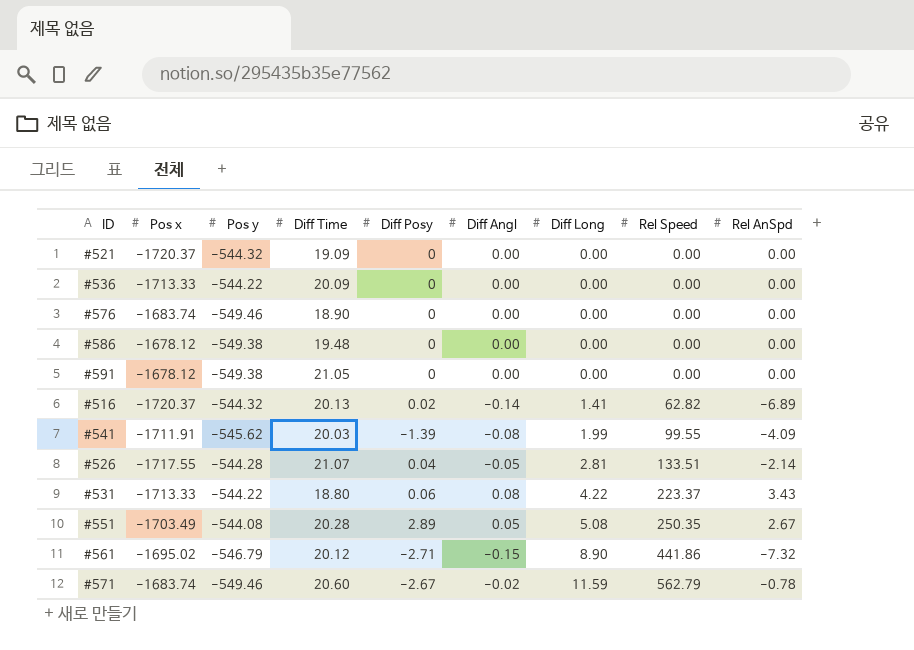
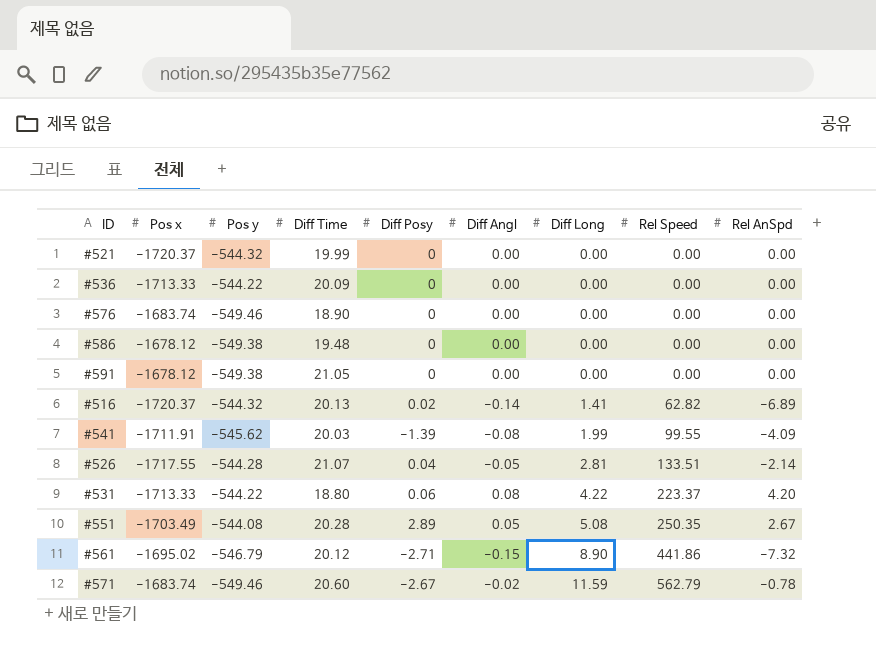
#521 | Diff Time: 19.09 -> 19.99
#531 | Rel AnSpd: 3.43 -> 4.20

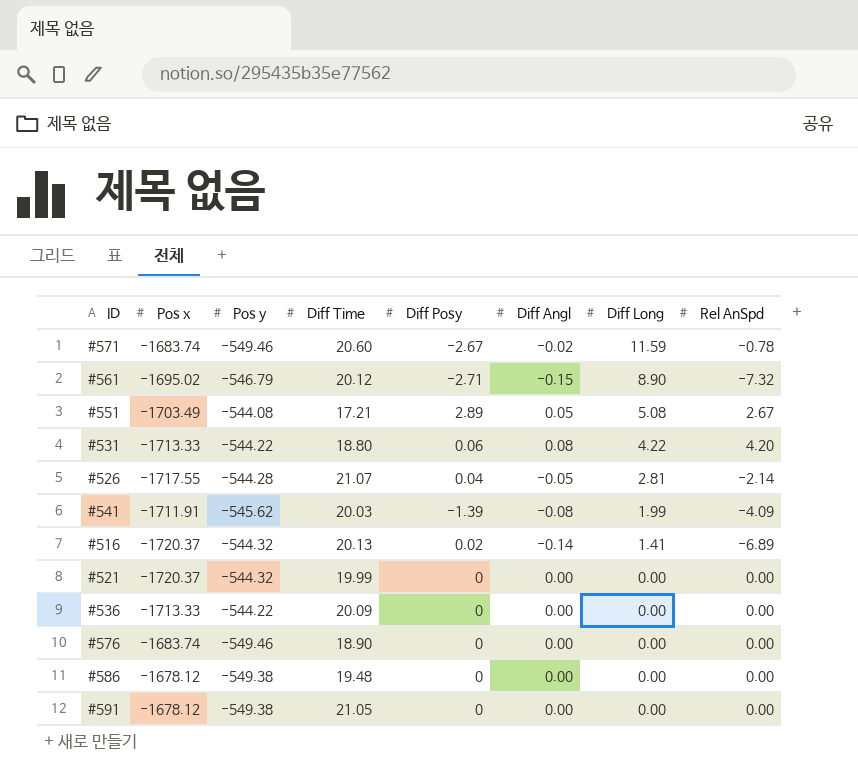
row order: Diff Long ascending -> Diff Long descending
column Rel Speed | position: 8 -> none
#551 | Diff Time: 20.28 -> 17.21

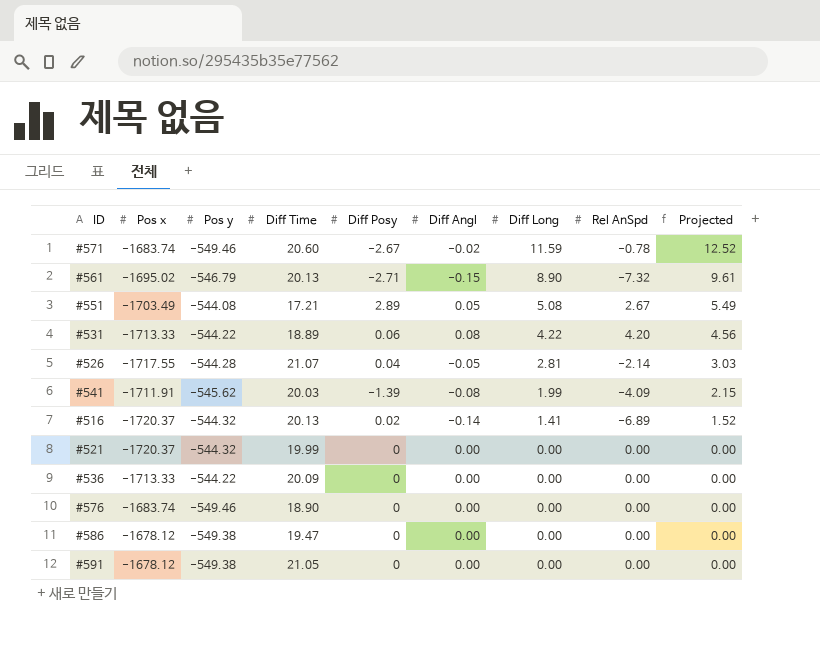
column Projected | formula: none -> [Diff Long] * 1.08
#561 | Diff Time: 20.12 -> 20.13
#531 | Diff Time: 18.80 -> 18.89
#586 | Diff Time: 19.48 -> 19.47

